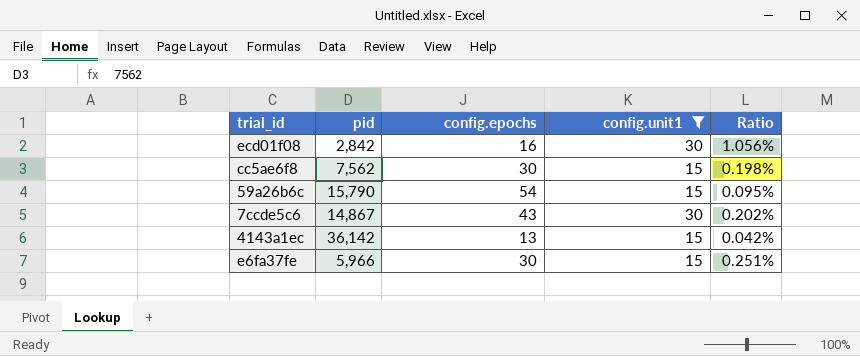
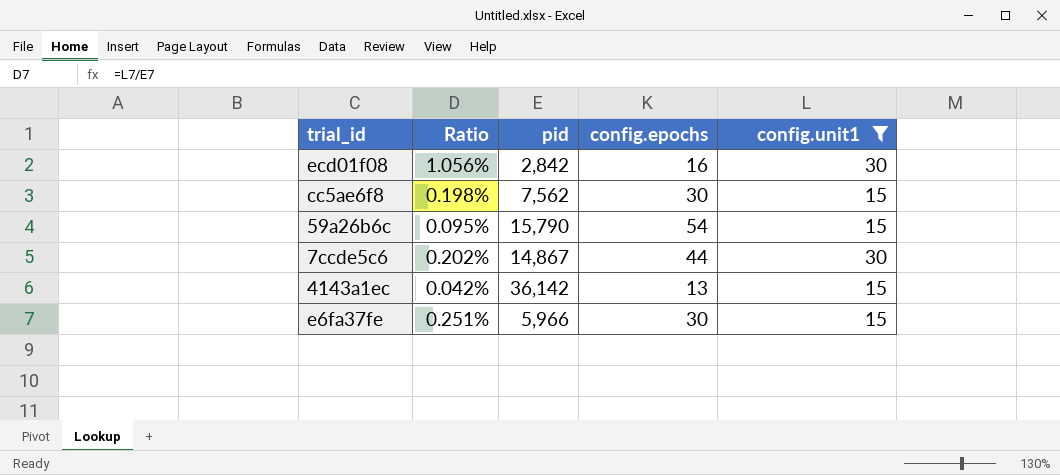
column Ratio | position: 5 -> 2
7ccde5c6 | config.epochs: 43 -> 44

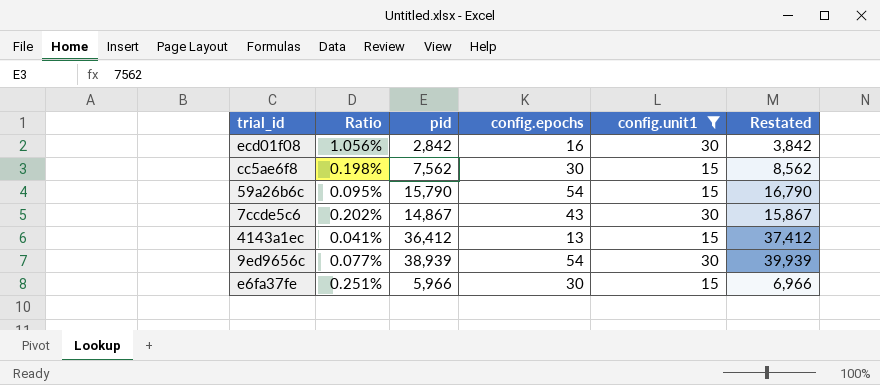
column Restated | formula: none -> [pid] + 1000
7ccde5c6 | config.epochs: 44 -> 43
4143a1ec | Ratio: 0.042% -> 0.041%
4143a1ec | pid: 36,142 -> 36,412
row 9ed9656c: none -> 0.077% | 38,939 | 54 | 30 | 39,939

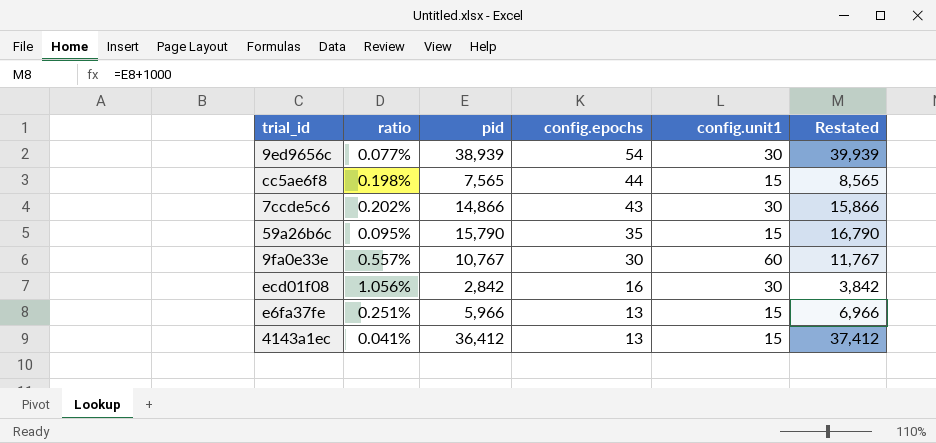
filter: config.unit1 != 60 -> none
row order: none -> config.epochs descending
column name: Ratio -> ratio
cc5ae6f8 | pid: 7,562 -> 7,565
cc5ae6f8 | config.epochs: 30 -> 44
cc5ae6f8 | Restated: 8,562 -> 8,565
7ccde5c6 | pid: 14,867 -> 14,866
7ccde5c6 | Restated: 15,867 -> 15,866
59a26b6c | config.epochs: 54 -> 35
e6fa37fe | config.epochs: 30 -> 13

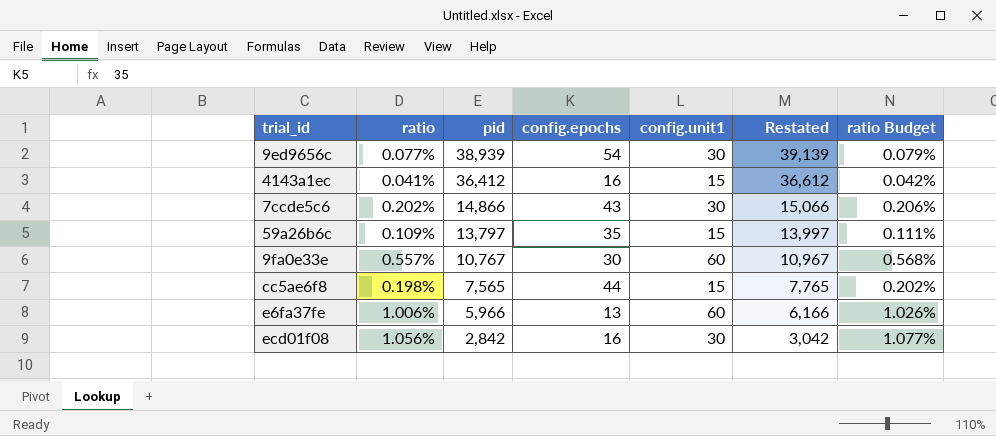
row order: config.epochs descending -> pid descending
column Restated | formula: [pid] + 1000 -> [pid] + 200
column ratio Budget | formula: none -> [ratio] * 1.02
4143a1ec | config.epochs: 13 -> 16
59a26b6c | ratio: 0.095% -> 0.109%
59a26b6c | pid: 15,790 -> 13,797
e6fa37fe | ratio: 0.251% -> 1.006%
e6fa37fe | config.unit1: 15 -> 60

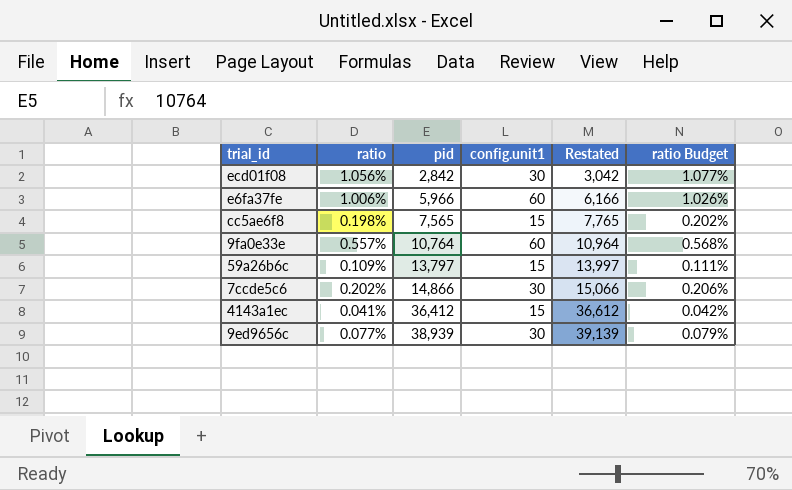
row order: pid descending -> pid ascending
column config.epochs | position: 4 -> none
9fa0e33e | pid: 10,767 -> 10,764
9fa0e33e | Restated: 10,967 -> 10,964

